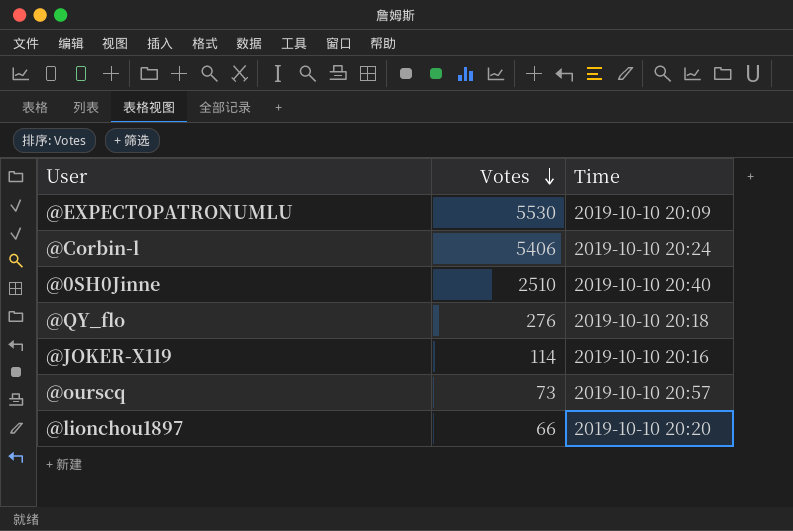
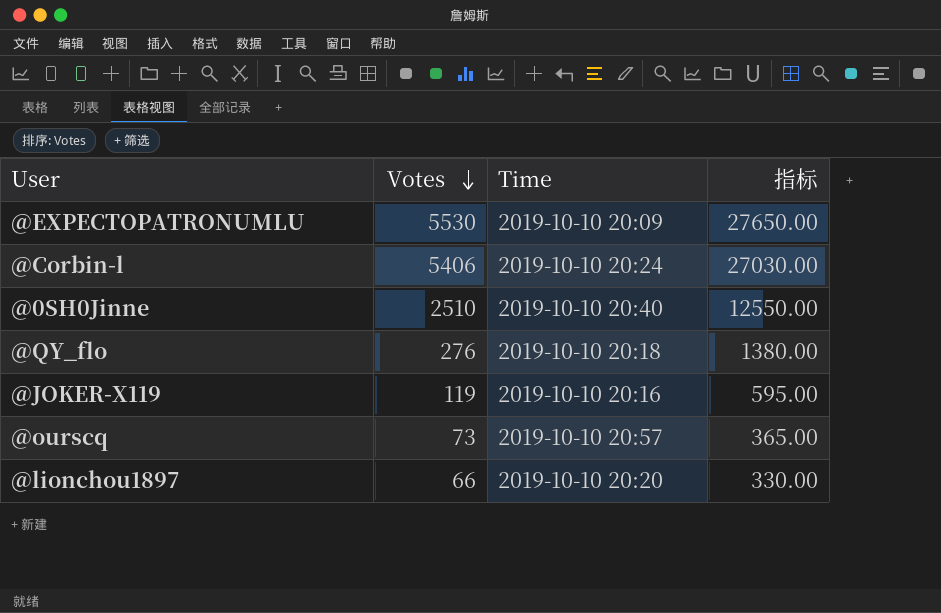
column 指标 | formula: none -> [Votes] * 5
@JOKER-X119 | Votes: 114 -> 119

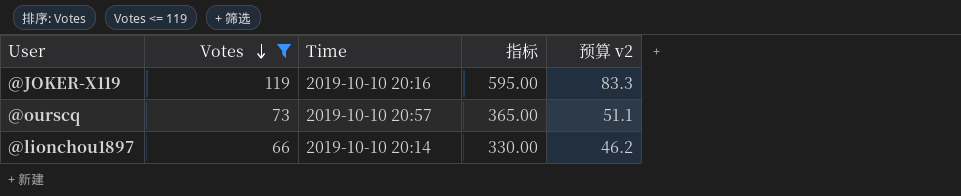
filter: none -> Votes <= 119
column 预算 v2 | formula: none -> [Votes] * 0.7
@lionchou1897 | Time: 2019-10-10 20:20 -> 2019-10-10 20:14

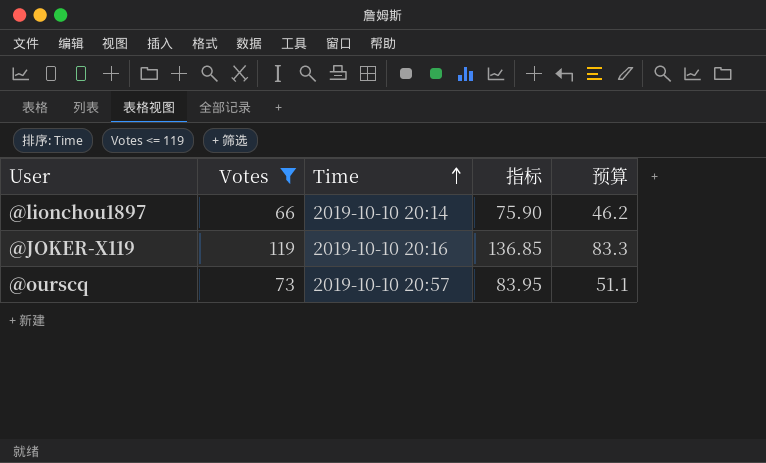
row order: Votes descending -> Time ascending
column 指标 | formula: [Votes] * 5 -> [Votes] * 1.15
column name: 预算 v2 -> 预算

